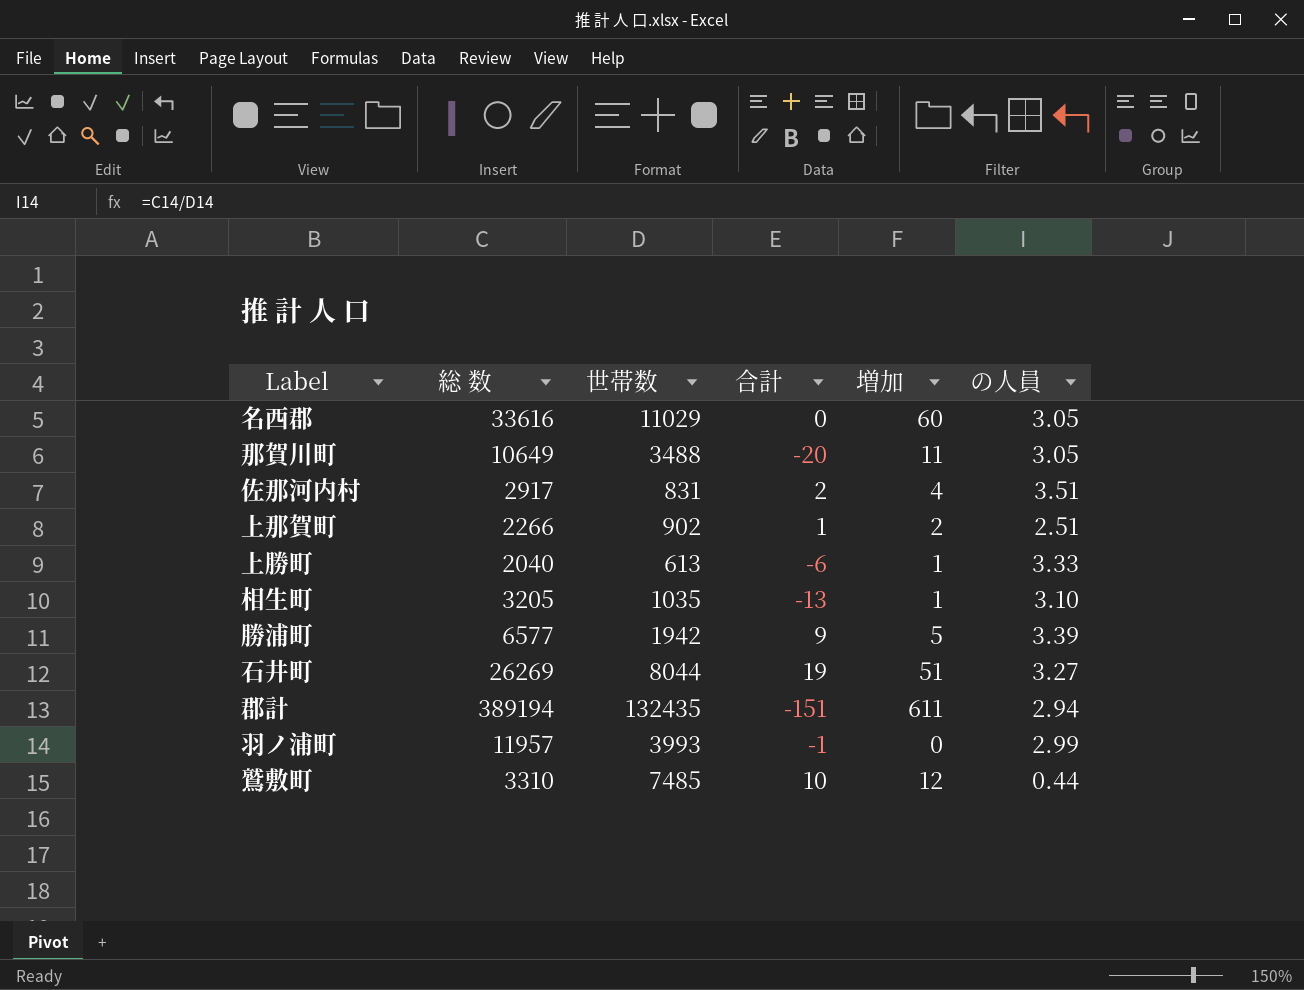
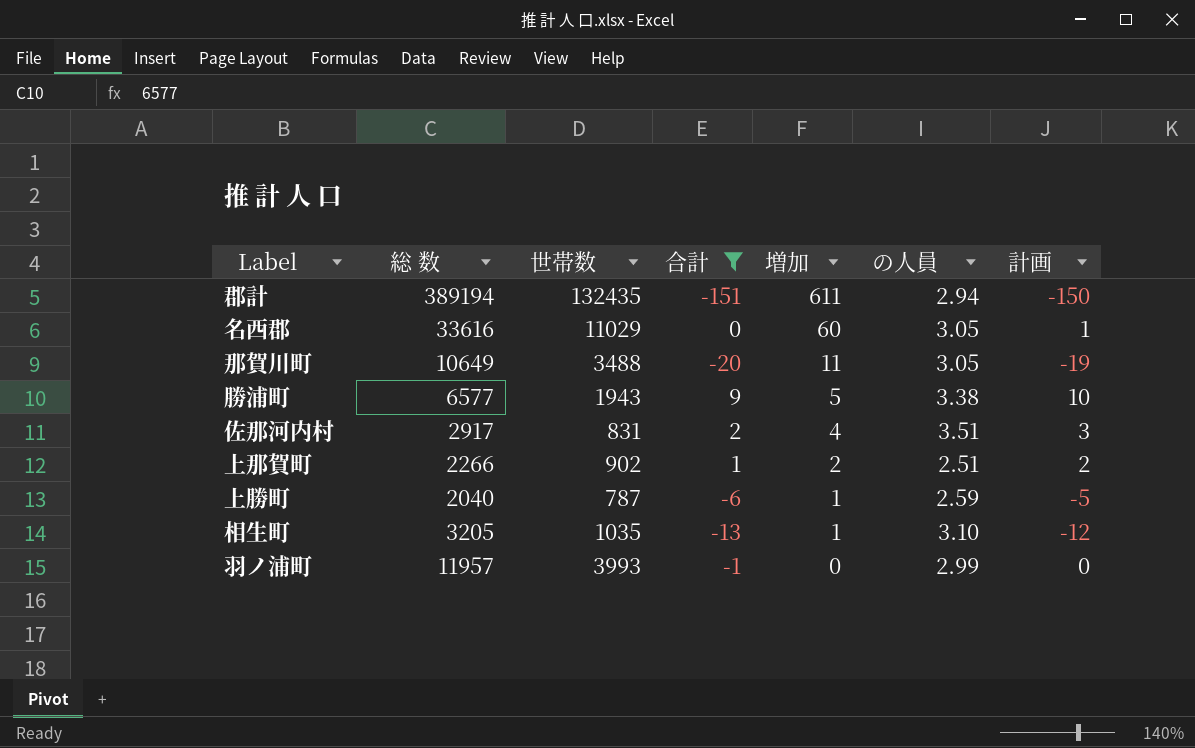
filter: none -> 合計 <= 9
row order: none -> 増加 descending
column 計画 | formula: none -> [合計] + 1
勝浦町 | 世帯数: 1942 -> 1943
勝浦町 | の人員: 3.39 -> 3.38
上勝町 | 世帯数: 613 -> 787
上勝町 | の人員: 3.33 -> 2.59

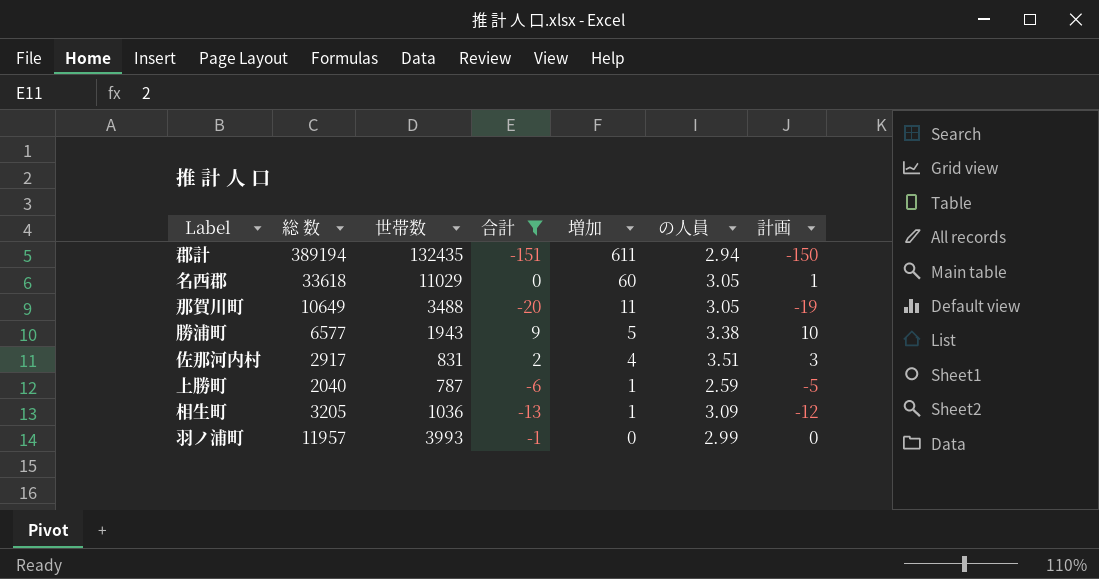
row 上那賀町: 2266 | 902 | 1 | 2 | 2.51 | 2 -> none
名西郡 | 総 数: 33616 -> 33618
相生町 | 世帯数: 1035 -> 1036
相生町 | の人員: 3.10 -> 3.09

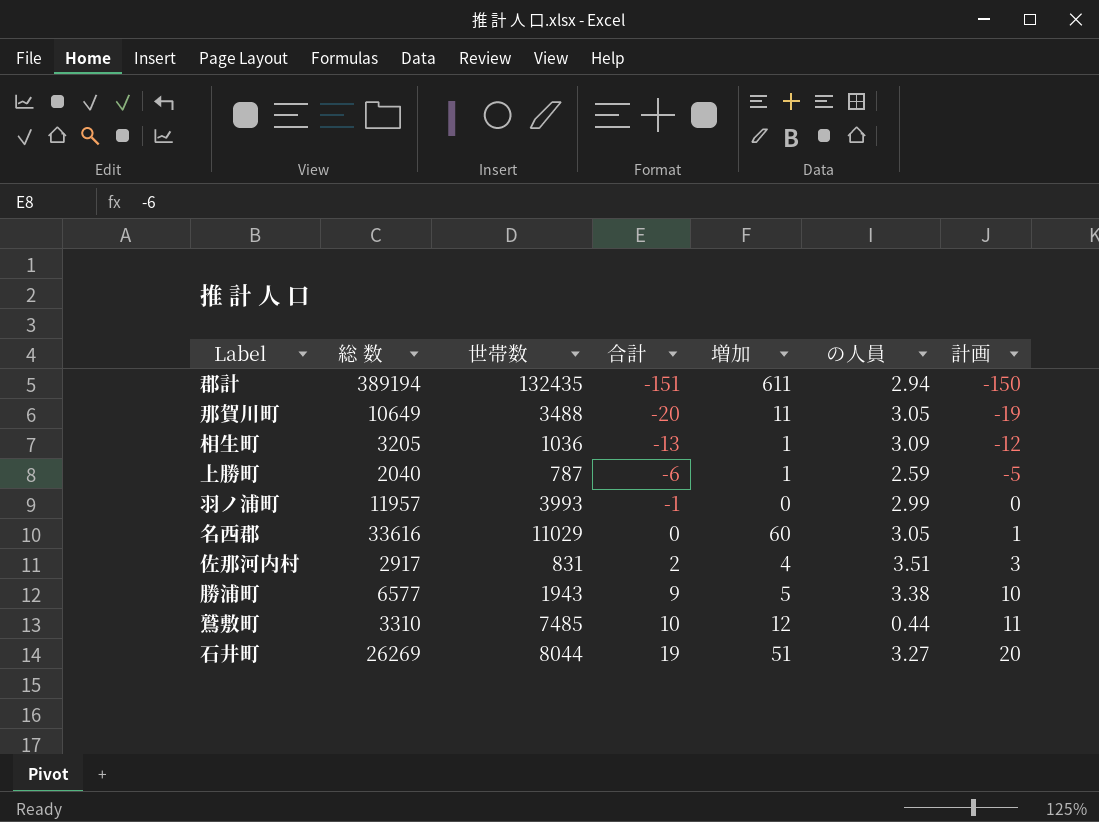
filter: 合計 <= 9 -> none
row order: 増加 descending -> 合計 ascending
名西郡 | 総 数: 33618 -> 33616

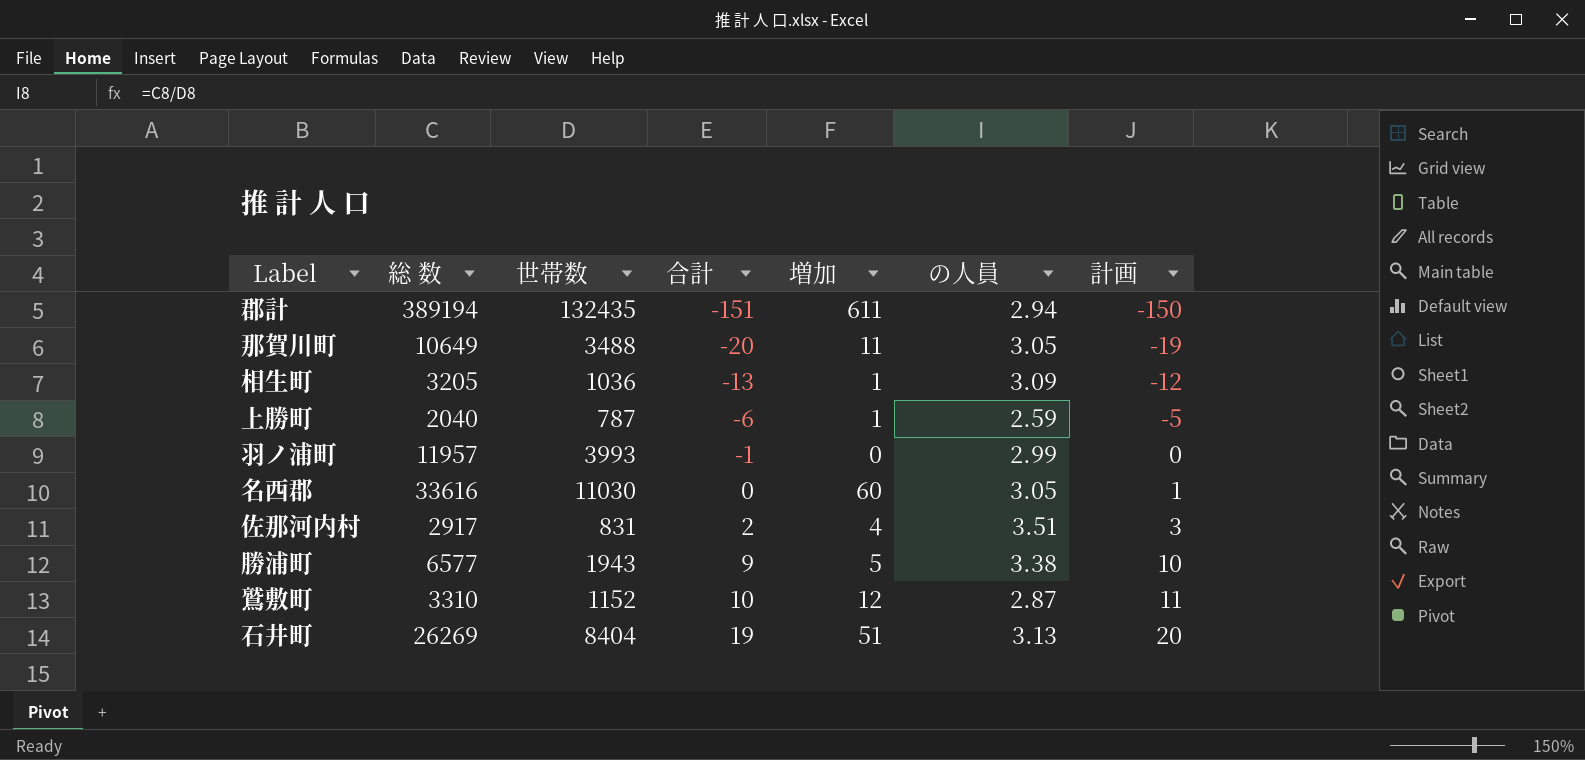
名西郡 | 世帯数: 11029 -> 11030
鷲敷町 | 世帯数: 7485 -> 1152
鷲敷町 | の人員: 0.44 -> 2.87
石井町 | 世帯数: 8044 -> 8404
石井町 | の人員: 3.27 -> 3.13

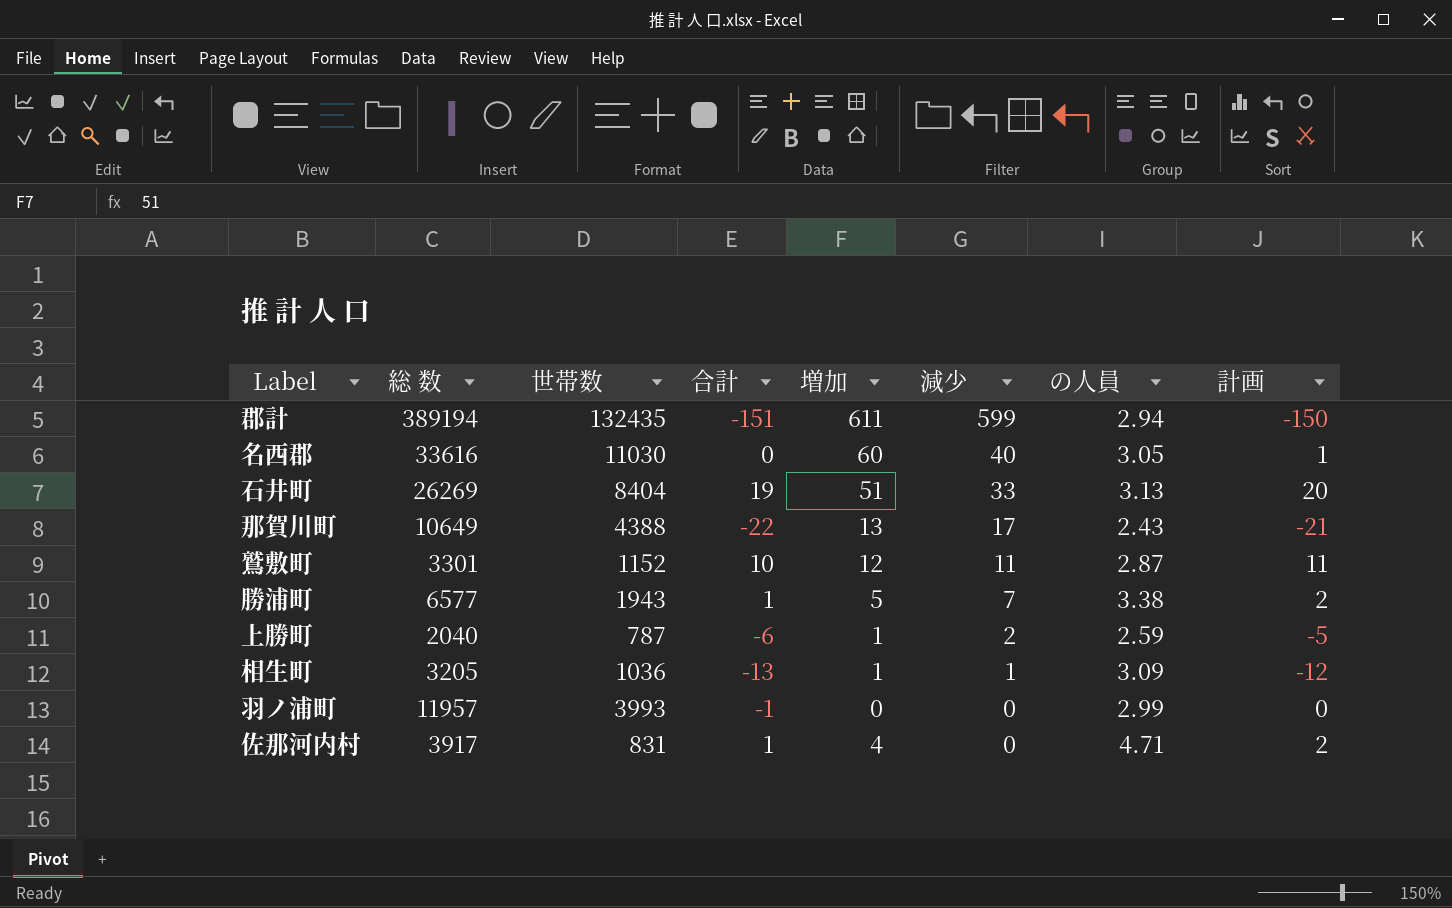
row order: 合計 ascending -> 減少 descending
column 減少 | position: none -> 6
那賀川町 | 世帯数: 3488 -> 4388
那賀川町 | 合計: -20 -> -22
那賀川町 | 増加: 11 -> 13
那賀川町 | の人員: 3.05 -> 2.43
那賀川町 | 計画: -19 -> -21
鷲敷町 | 総 数: 3310 -> 3301
勝浦町 | 合計: 9 -> 1
勝浦町 | 計画: 10 -> 2
佐那河内村 | 総 数: 2917 -> 3917
佐那河内村 | 合計: 2 -> 1
佐那河内村 | の人員: 3.51 -> 4.71
佐那河内村 | 計画: 3 -> 2

